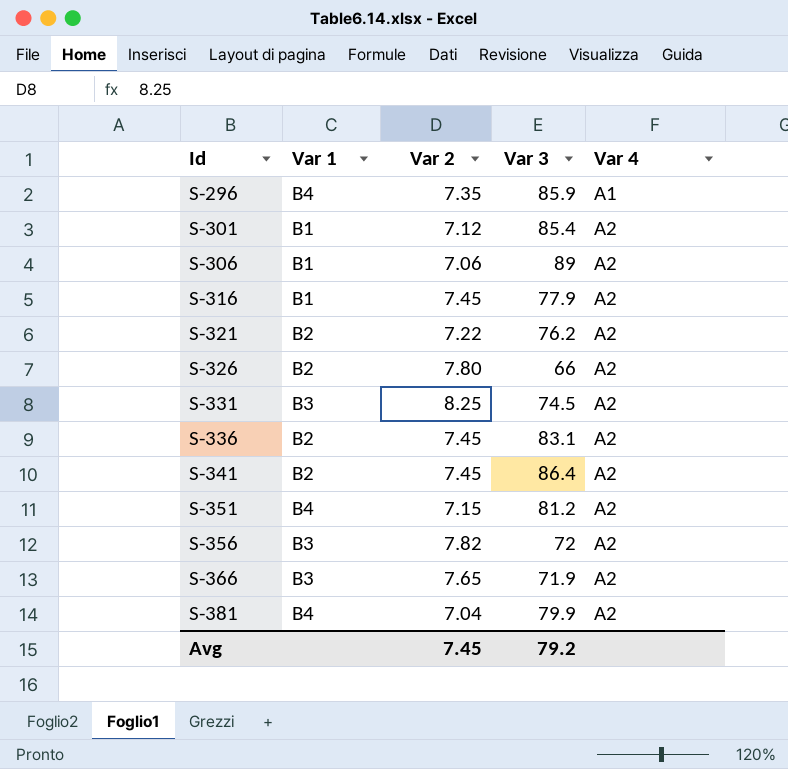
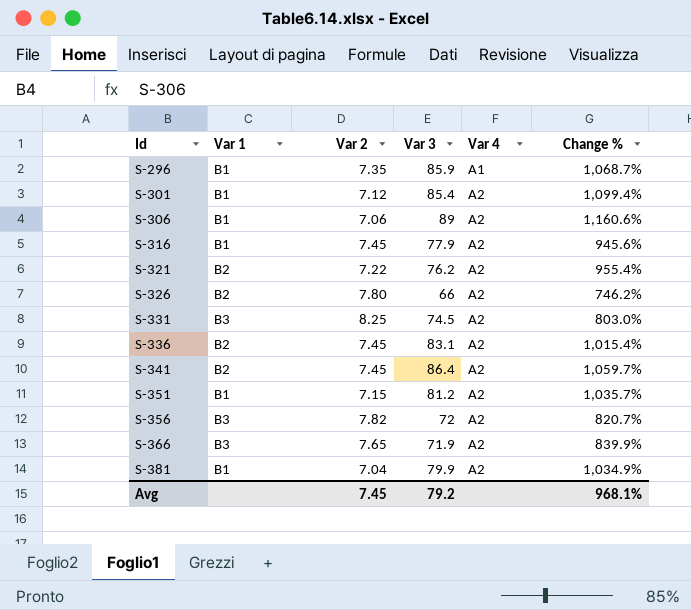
column Change % | formula: none -> ([Var 3] - [Var 2]) / [Var 2]
S-296 | Var 1: B4 -> B1
S-351 | Var 1: B4 -> B1
S-381 | Var 1: B4 -> B1

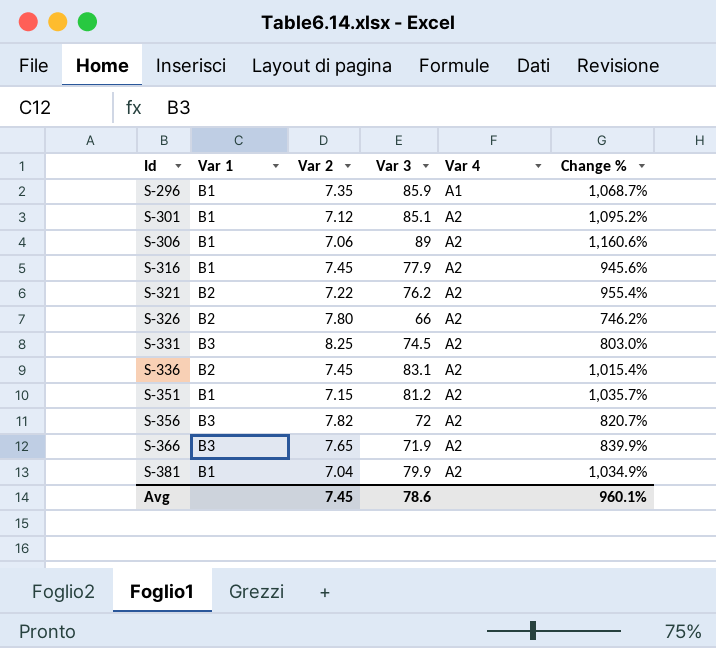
row S-341: B2 | 7.45 | 86.4 | A2 | 1,059.7% -> none
S-301 | Var 3: 85.4 -> 85.1
S-301 | Change %: 1,099.4% -> 1,095.2%
Avg | Var 3: 79.2 -> 78.6
Avg | Change %: 968.1% -> 960.1%

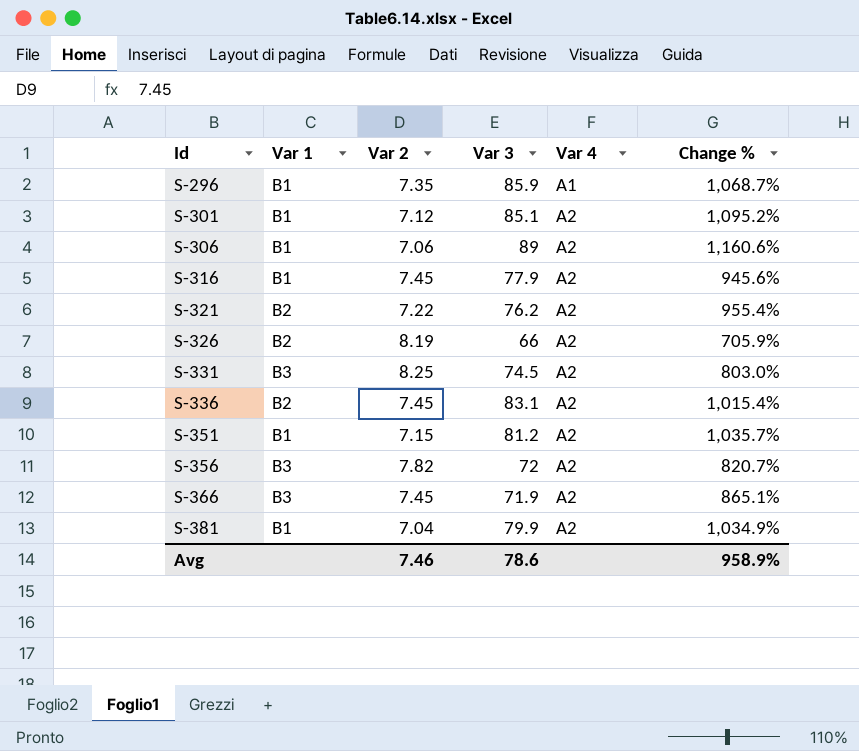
S-326 | Var 2: 7.80 -> 8.19
S-326 | Change %: 746.2% -> 705.9%
S-366 | Var 2: 7.65 -> 7.45
S-366 | Change %: 839.9% -> 865.1%
Avg | Var 2: 7.45 -> 7.46
Avg | Change %: 960.1% -> 958.9%

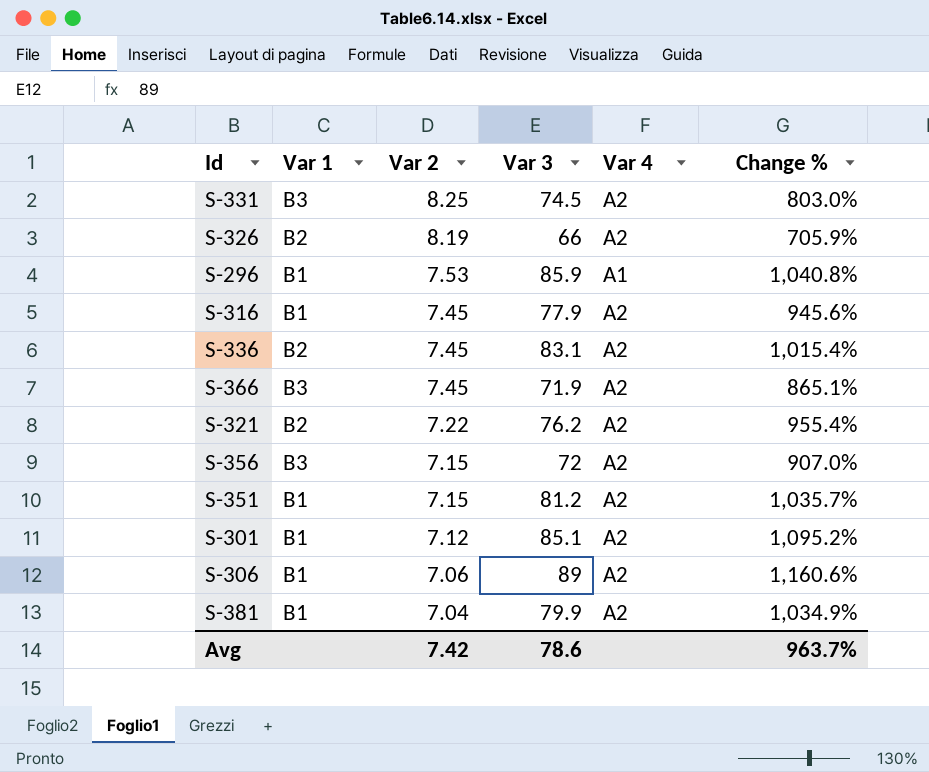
row order: Id ascending -> Var 2 descending
S-296 | Var 2: 7.35 -> 7.53
S-296 | Change %: 1,068.7% -> 1,040.8%
S-356 | Var 2: 7.82 -> 7.15
S-356 | Change %: 820.7% -> 907.0%
Avg | Var 2: 7.46 -> 7.42
Avg | Change %: 958.9% -> 963.7%

